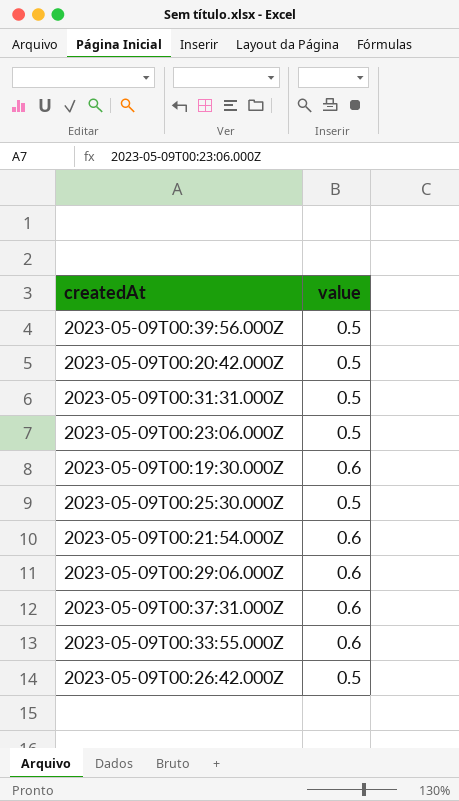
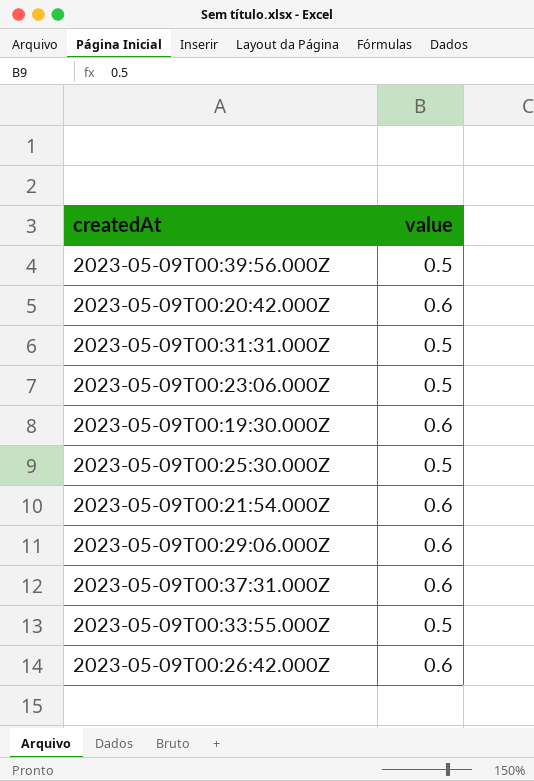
2023-05-09T00:20:42.000Z | value: 0.5 -> 0.6
2023-05-09T00:33:55.000Z | value: 0.6 -> 0.5
2023-05-09T00:26:42.000Z | value: 0.5 -> 0.6

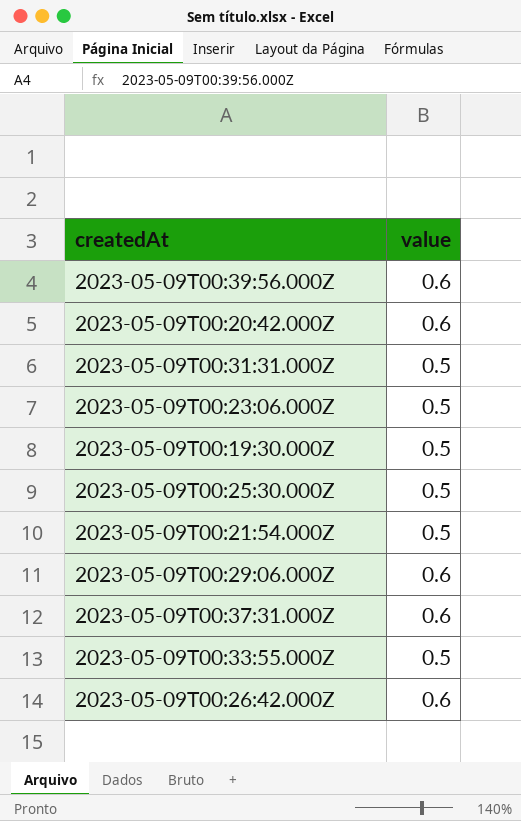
2023-05-09T00:39:56.000Z | value: 0.5 -> 0.6
2023-05-09T00:19:30.000Z | value: 0.6 -> 0.5
2023-05-09T00:21:54.000Z | value: 0.6 -> 0.5

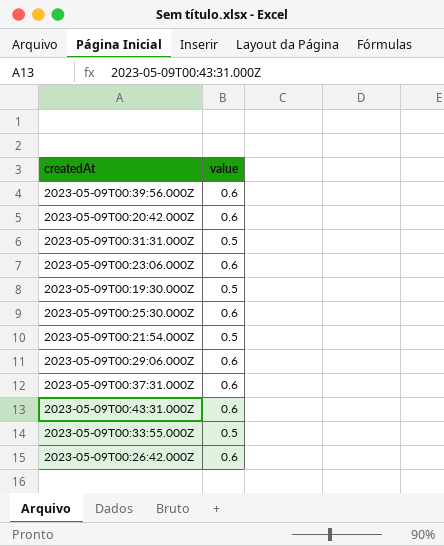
2023-05-09T00:23:06.000Z | value: 0.5 -> 0.6
2023-05-09T00:25:30.000Z | value: 0.5 -> 0.6
row 2023-05-09T00:43:31.000Z: none -> 0.6

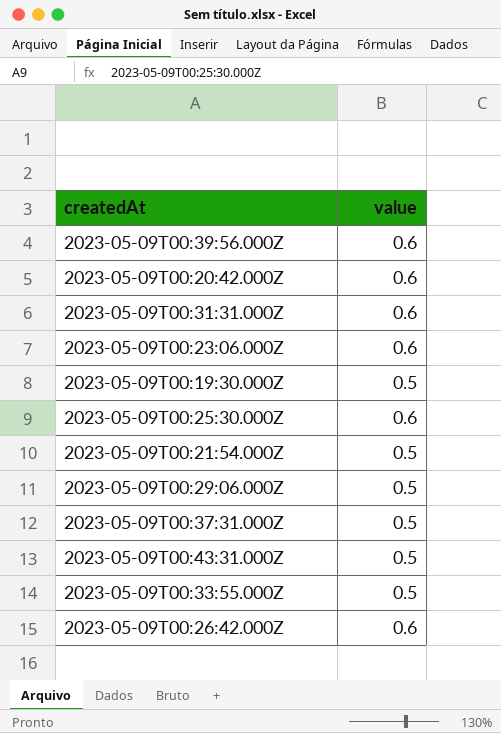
2023-05-09T00:31:31.000Z | value: 0.5 -> 0.6
2023-05-09T00:29:06.000Z | value: 0.6 -> 0.5
2023-05-09T00:37:31.000Z | value: 0.6 -> 0.5
2023-05-09T00:43:31.000Z | value: 0.6 -> 0.5

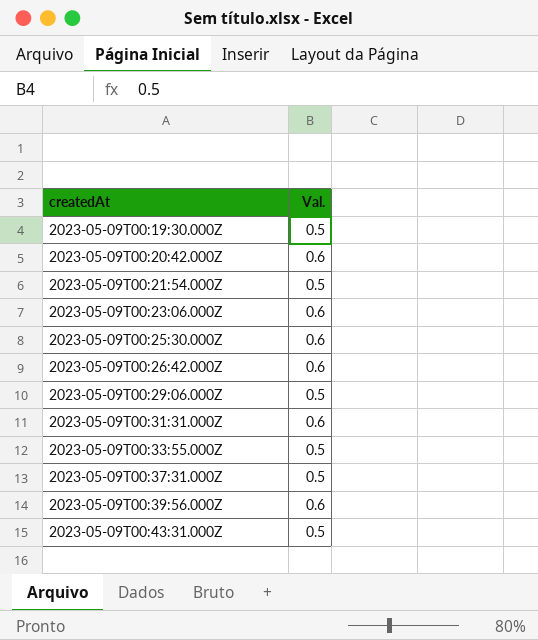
row order: none -> createdAt ascending
column name: value -> Val.

